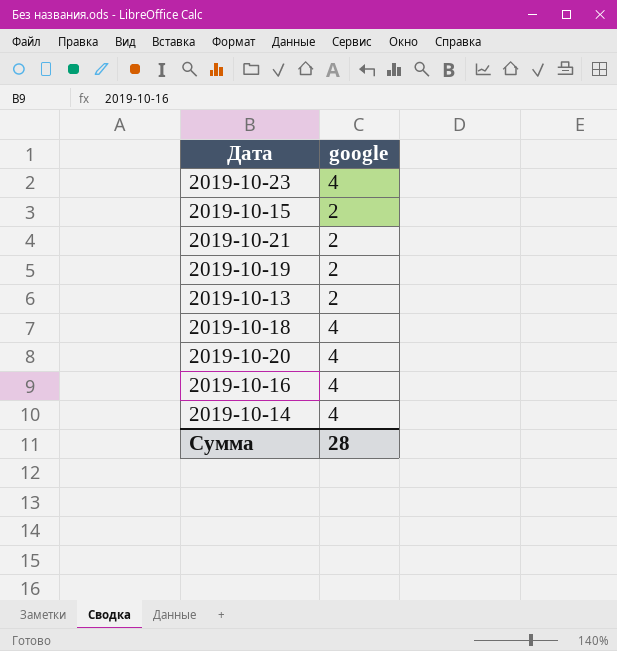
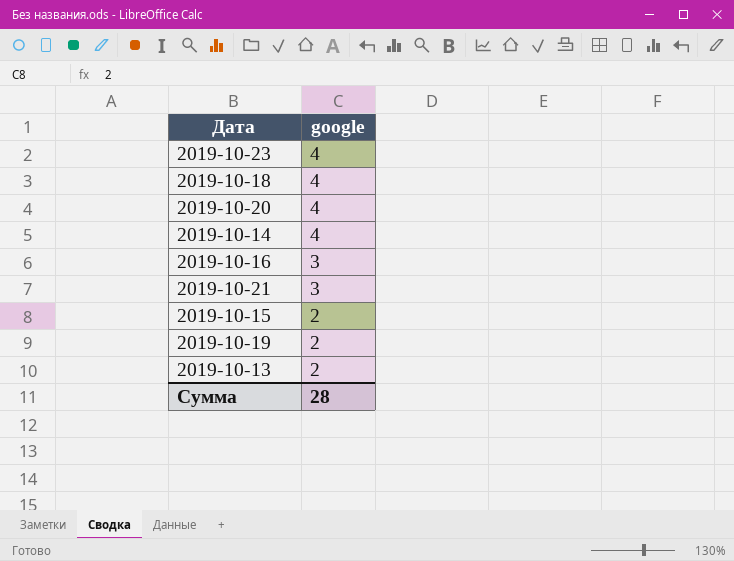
row order: none -> google descending
2019-10-16 | google: 4 -> 3
2019-10-21 | google: 2 -> 3

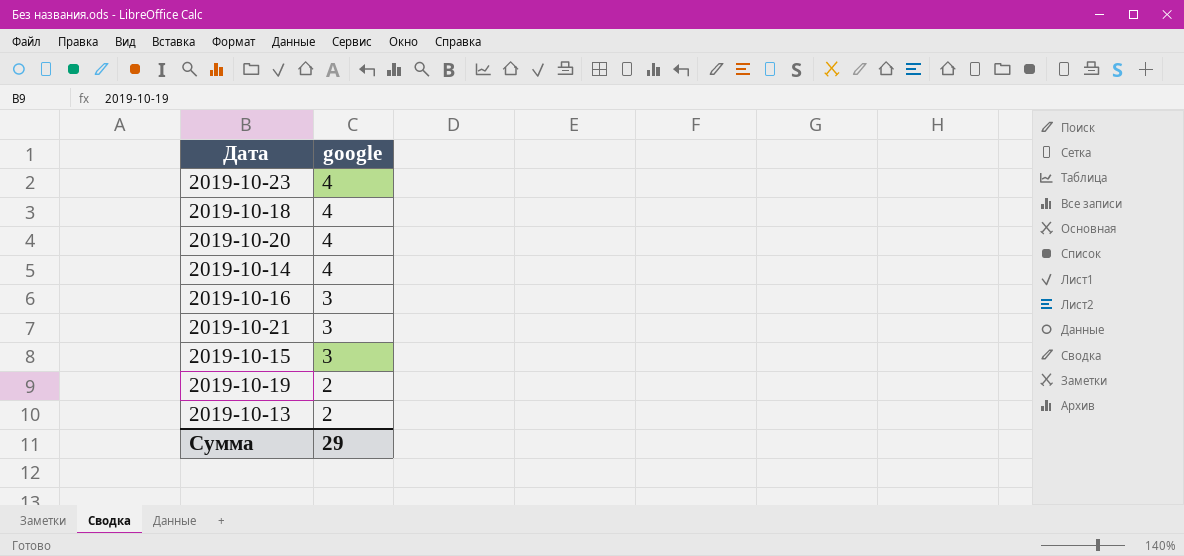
2019-10-15 | google: 2 -> 3
Сумма | google: 28 -> 29

